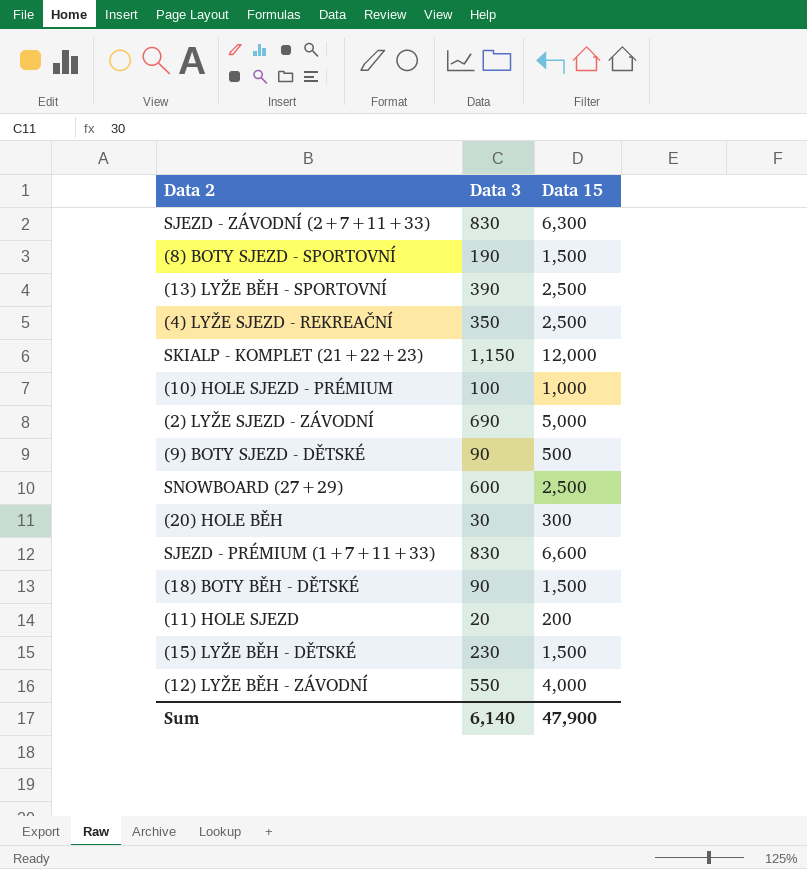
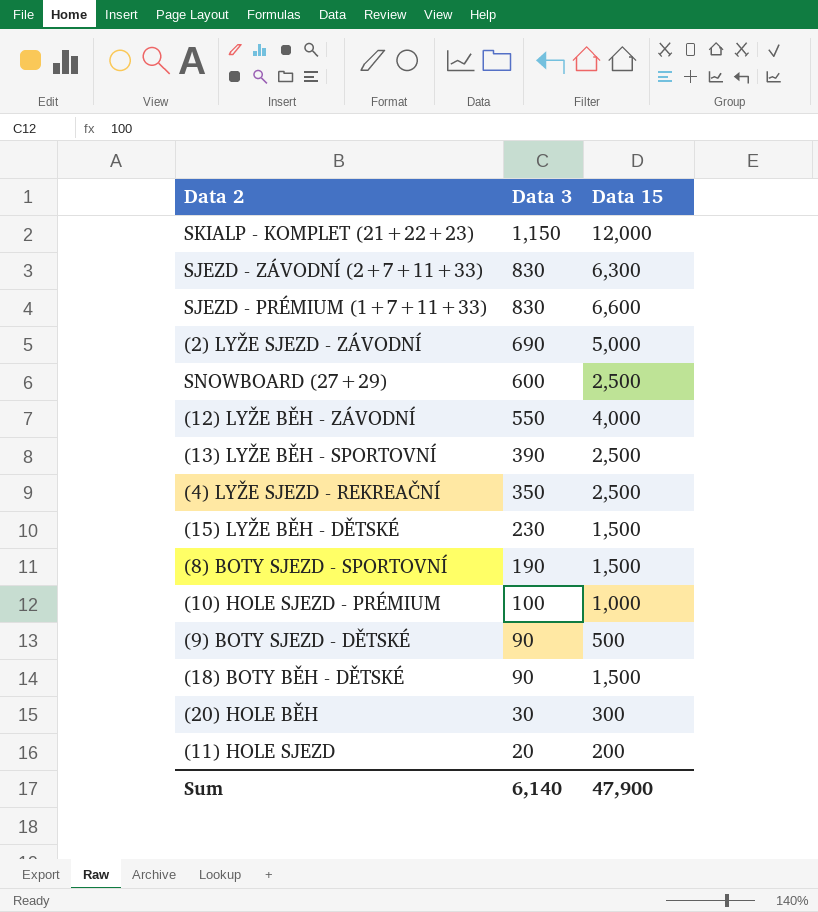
row order: none -> Data 3 descending

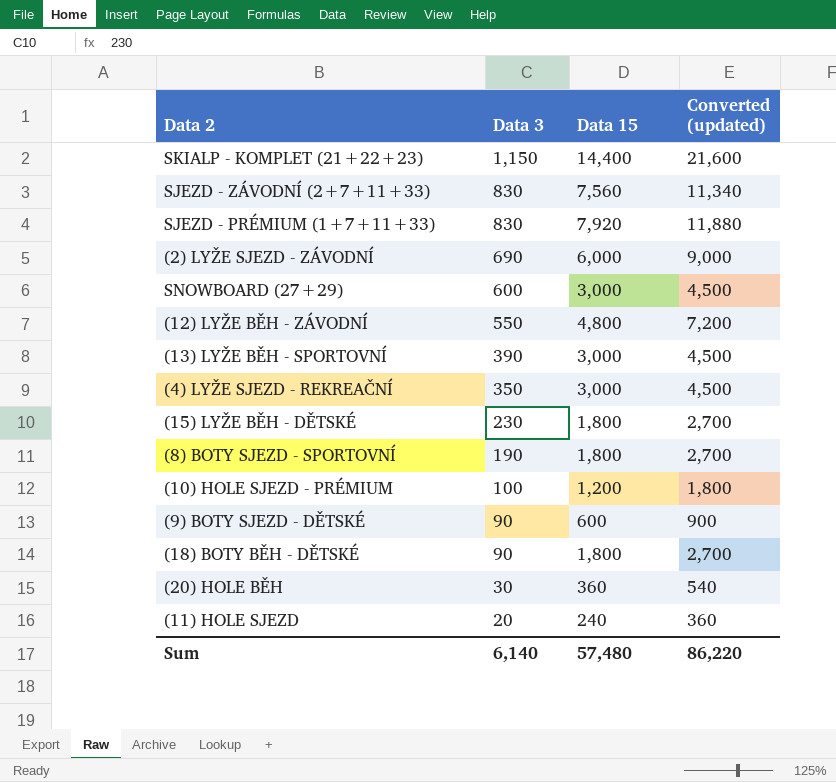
column Converted (updated) | formula: none -> [Data 15] * 1.5
SKIALP - KOMPLET (21+22+23) | Data 15: 12,000 -> 14,400
SJEZD - ZÁVODNÍ (2+7+11+33) | Data 15: 6,300 -> 7,560
SJEZD - PRÉMIUM (1+7+11+33) | Data 15: 6,600 -> 7,920
(2) LYŽE SJEZD - ZÁVODNÍ | Data 15: 5,000 -> 6,000
SNOWBOARD (27+29) | Data 15: 2,500 -> 3,000
(12) LYŽE BĚH - ZÁVODNÍ | Data 15: 4,000 -> 4,800
(13) LYŽE BĚH - SPORTOVNÍ | Data 15: 2,500 -> 3,000
(4) LYŽE SJEZD - REKREAČNÍ | Data 15: 2,500 -> 3,000
(15) LYŽE BĚH - DĚTSKÉ | Data 15: 1,500 -> 1,800
(8) BOTY SJEZD - SPORTOVNÍ | Data 15: 1,500 -> 1,800
(10) HOLE SJEZD - PRÉMIUM | Data 15: 1,000 -> 1,200
(9) BOTY SJEZD - DĚTSKÉ | Data 15: 500 -> 600
(18) BOTY BĚH - DĚTSKÉ | Data 15: 1,500 -> 1,800
(20) HOLE BĚH | Data 15: 300 -> 360
(11) HOLE SJEZD | Data 15: 200 -> 240
Sum | Data 15: 47,900 -> 57,480

